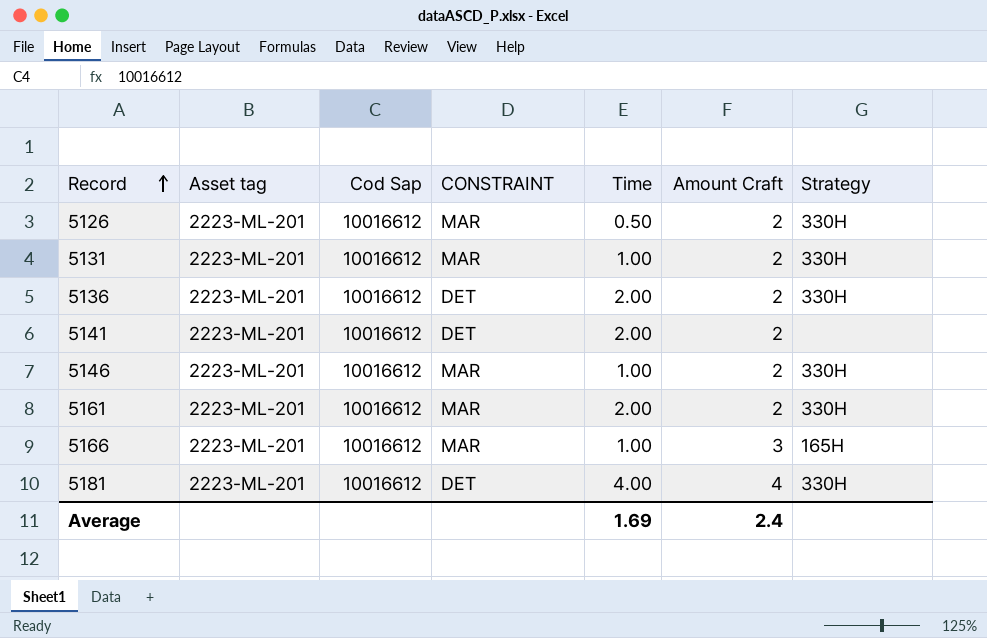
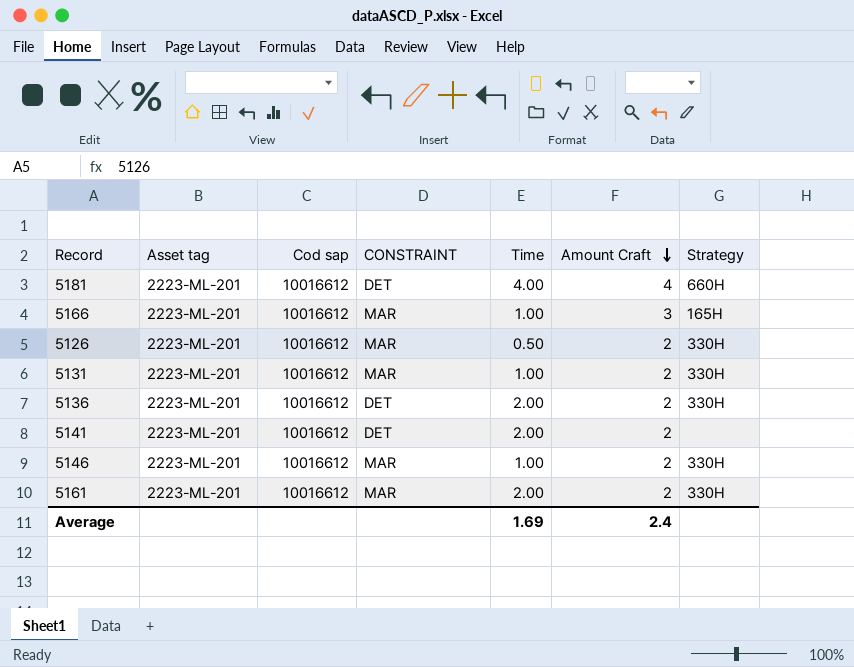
row order: Record ascending -> Amount Craft descending
column name: Cod Sap -> Cod sap
5181 | Strategy: 330H -> 660H

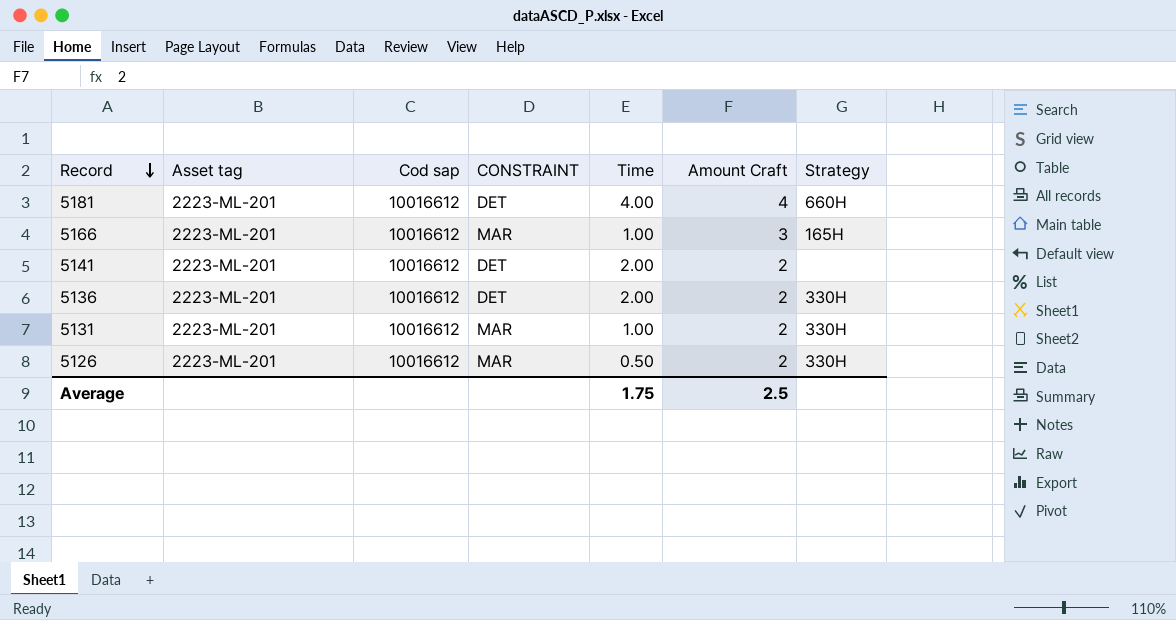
row order: Amount Craft descending -> Record descending
row 5146: 2223-ML-201 | 10016612 | MAR | 1.00 | 2 | 330H -> none
row 5161: 2223-ML-201 | 10016612 | MAR | 2.00 | 2 | 330H -> none
Average | Time: 1.69 -> 1.75
Average | Amount Craft: 2.4 -> 2.5

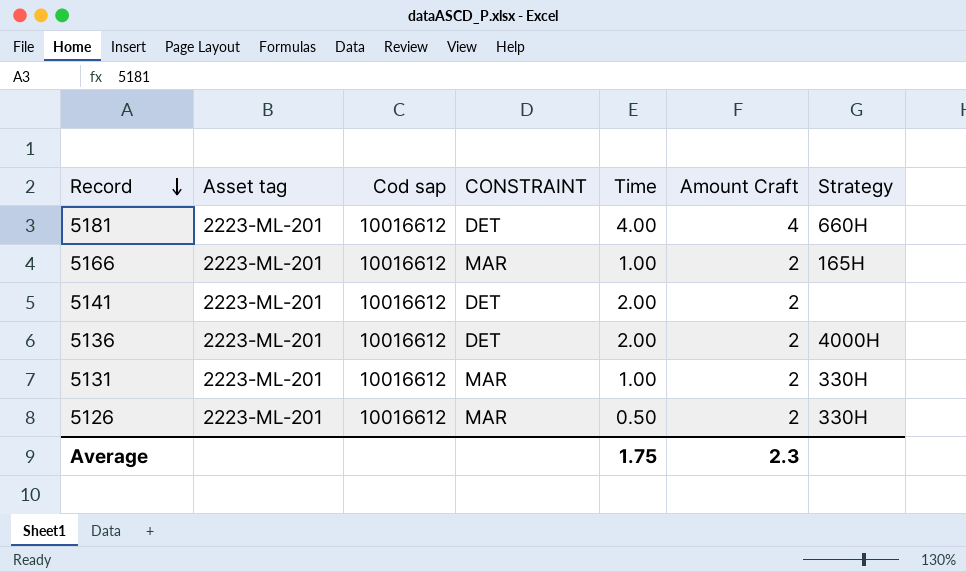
5166 | Amount Craft: 3 -> 2
5136 | Strategy: 330H -> 4000H
Average | Amount Craft: 2.5 -> 2.3

